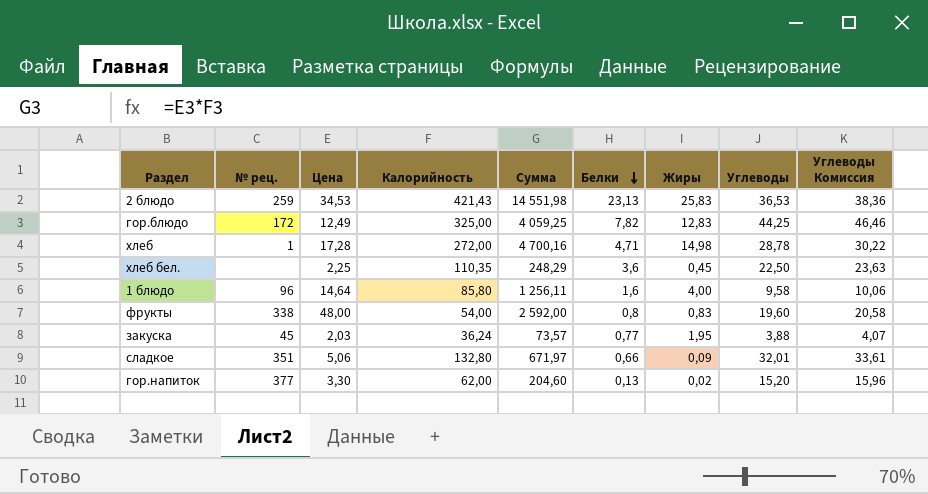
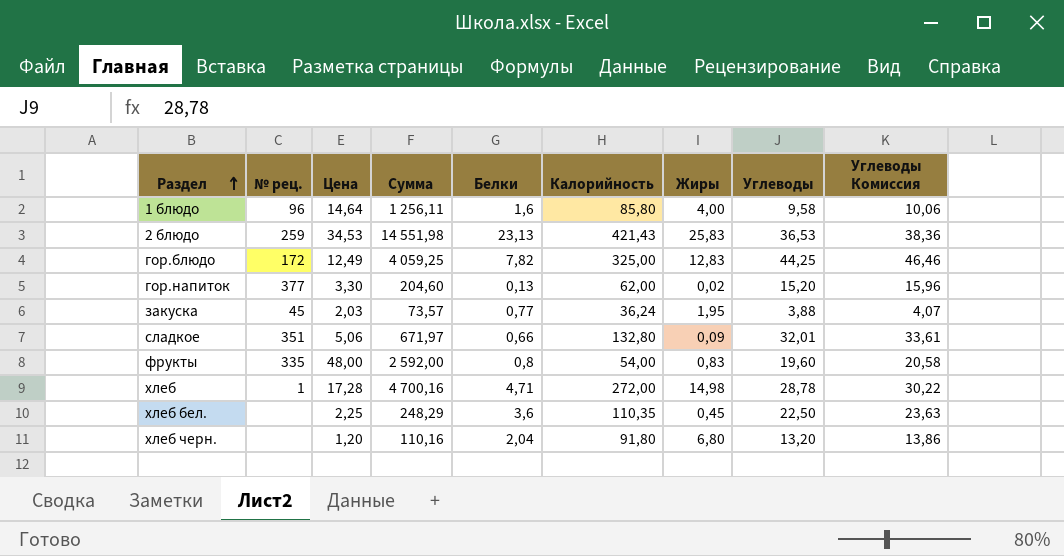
row order: Белки descending -> Раздел ascending
column Калорийность | position: 4 -> 6
фрукты | № рец.: 338 -> 335
row хлеб черн.: none -> none | 1,20 | 110,16 | 2,04 | 91,80 | 6,80 | 13,20 | 13,86

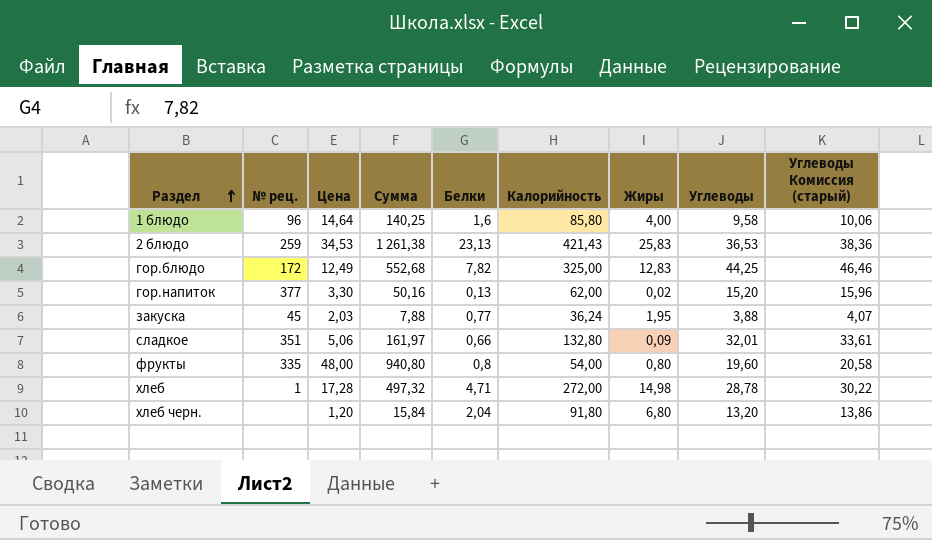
column Сумма | formula: [Цена] * [Калорийность] -> [Цена] * [Углеводы]
column name: Углеводы Комиссия -> Углеводы Комиссия (старый)
row хлеб бел.: none | 2,25 | 248,29 | 3,6 | 110,35 | 0,45 | 22,50 | 23,63 -> none
фрукты | Жиры: 0,83 -> 0,80

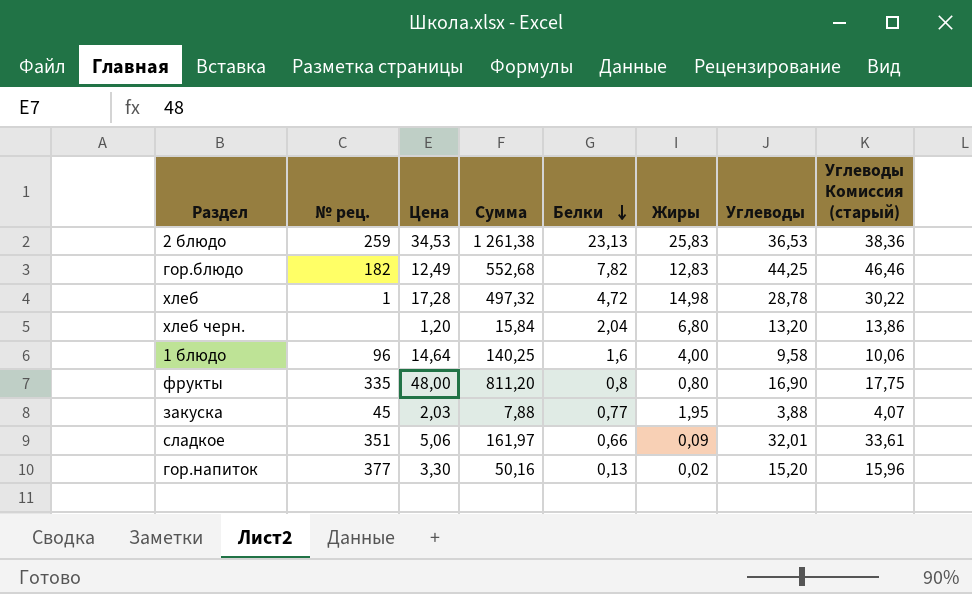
row order: Раздел ascending -> Белки descending
column Калорийность | position: 6 -> none
гор.блюдо | № рец.: 172 -> 182
хлеб | Белки: 4,71 -> 4,72
фрукты | Сумма: 940,80 -> 811,20
фрукты | Углеводы: 19,60 -> 16,90
фрукты | Углеводы Комиссия (старый): 20,58 -> 17,75

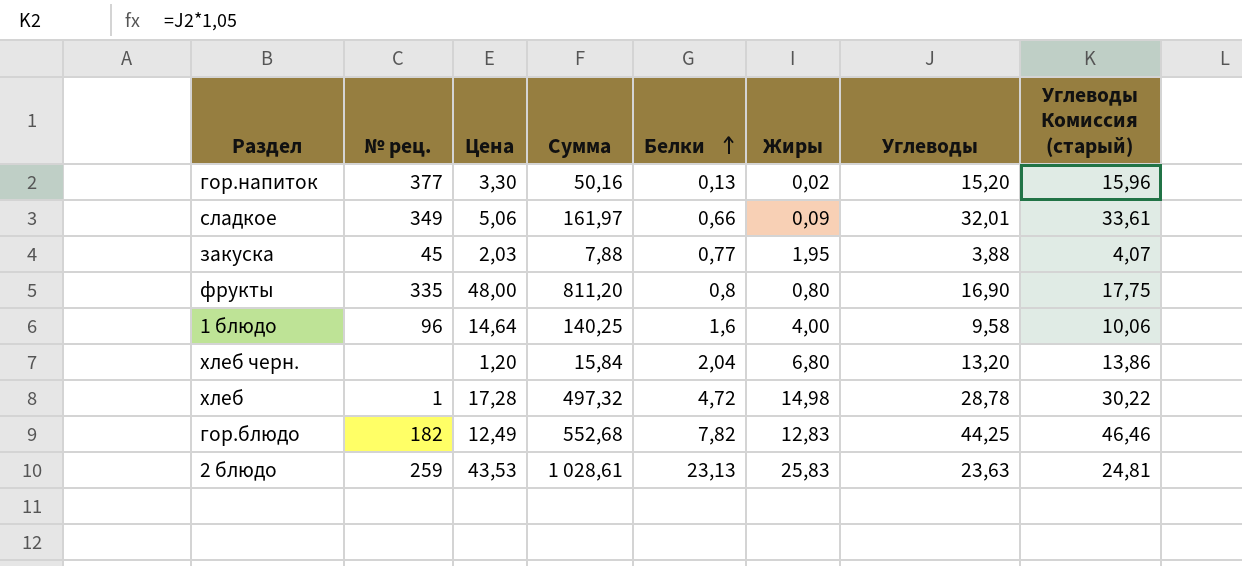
row order: Белки descending -> Белки ascending
сладкое | № рец.: 351 -> 349
2 блюдо | Цена: 34,53 -> 43,53
2 блюдо | Сумма: 1 261,38 -> 1 028,61
2 блюдо | Углеводы: 36,53 -> 23,63
2 блюдо | Углеводы Комиссия (старый): 38,36 -> 24,81

